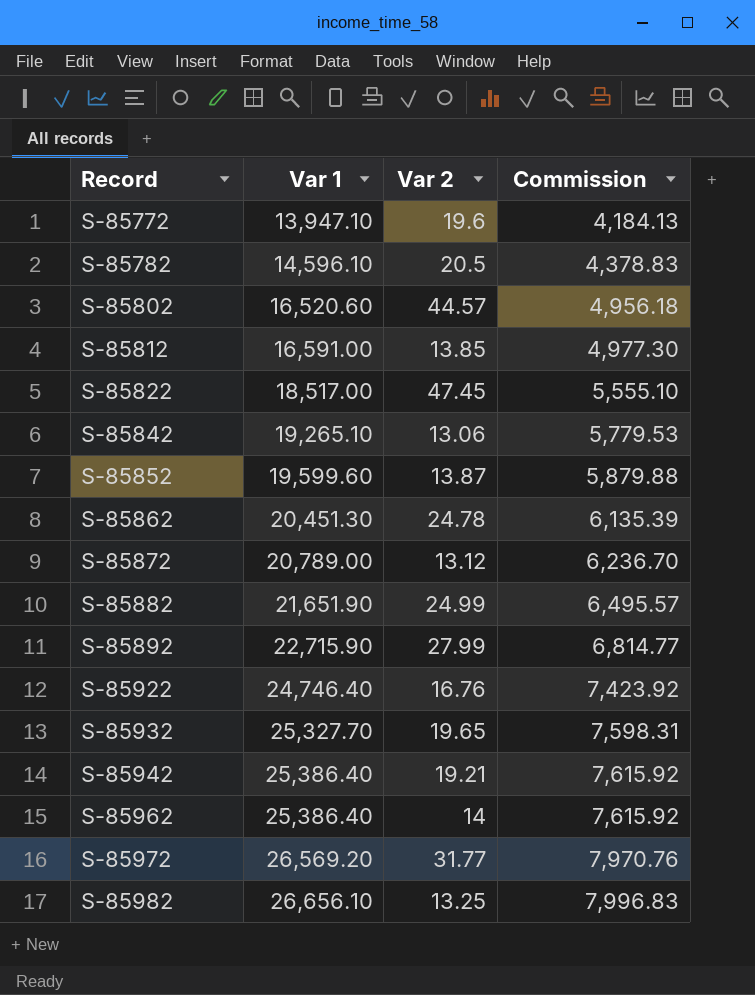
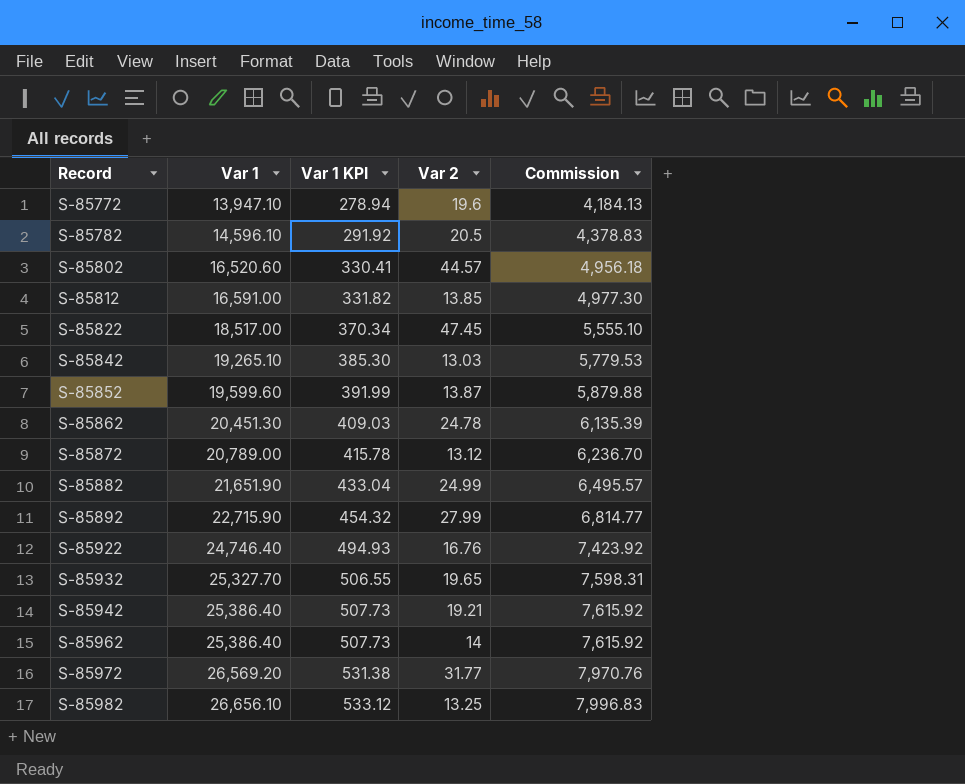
column Var 1 KPI | formula: none -> [Var 1] * 0.02
S-85842 | Var 2: 13.06 -> 13.03

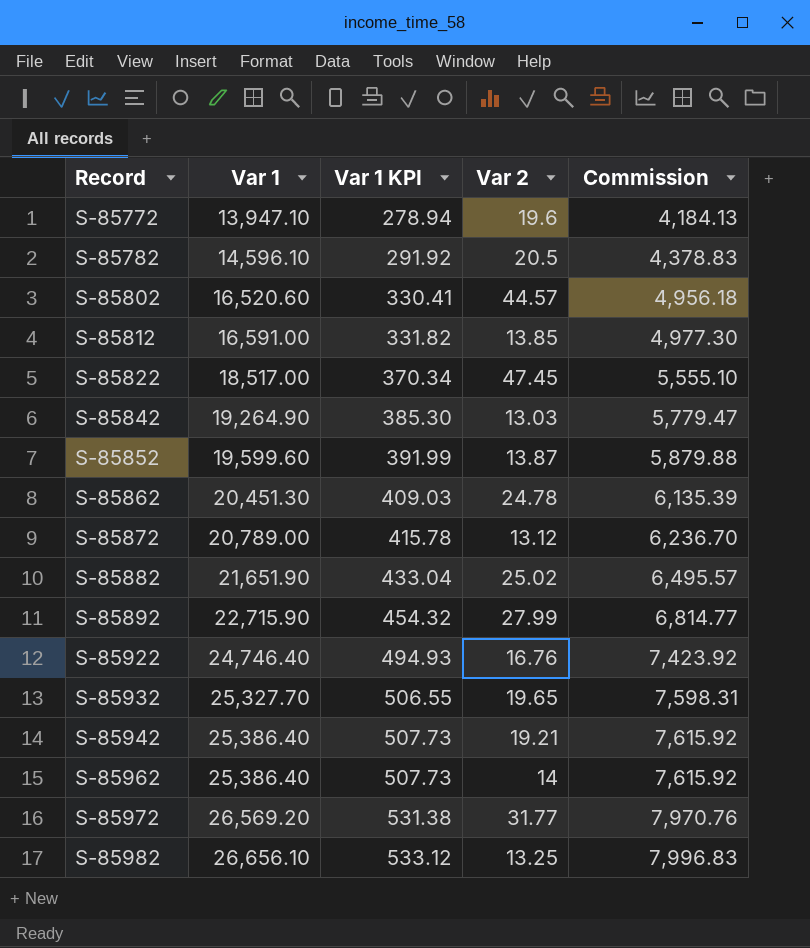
S-85842 | Var 1: 19,265.10 -> 19,264.90
S-85842 | Commission: 5,779.53 -> 5,779.47
S-85882 | Var 2: 24.99 -> 25.02

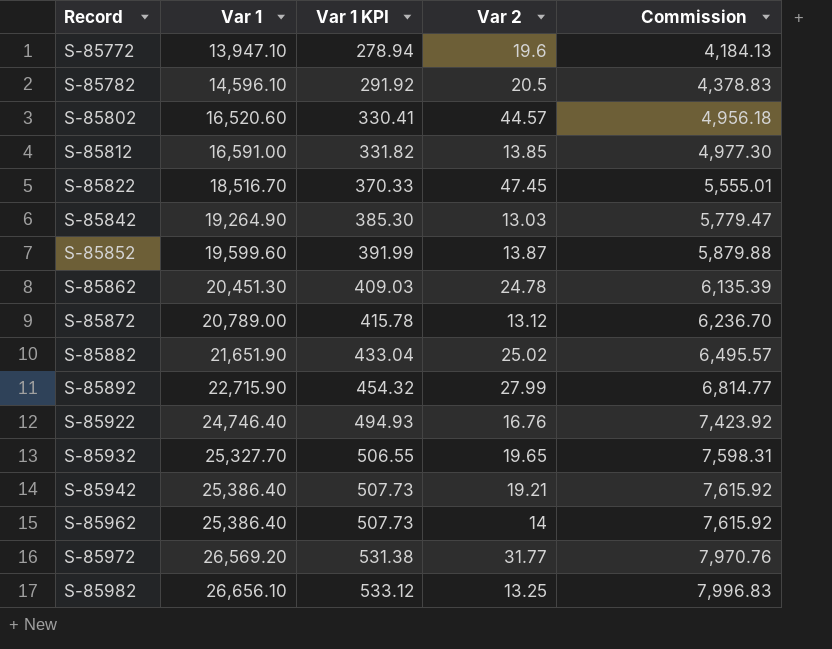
S-85822 | Var 1: 18,517.00 -> 18,516.70
S-85822 | Var 1 KPI: 370.34 -> 370.33
S-85822 | Commission: 5,555.10 -> 5,555.01

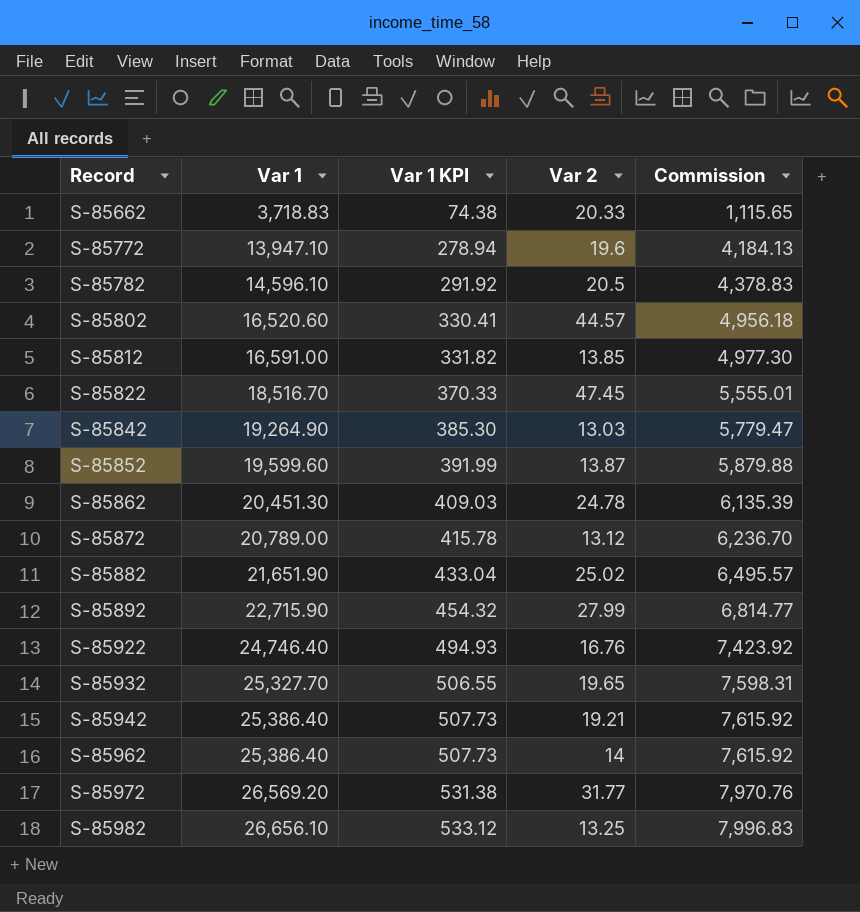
row S-85662: none -> 3,718.83 | 74.38 | 20.33 | 1,115.65

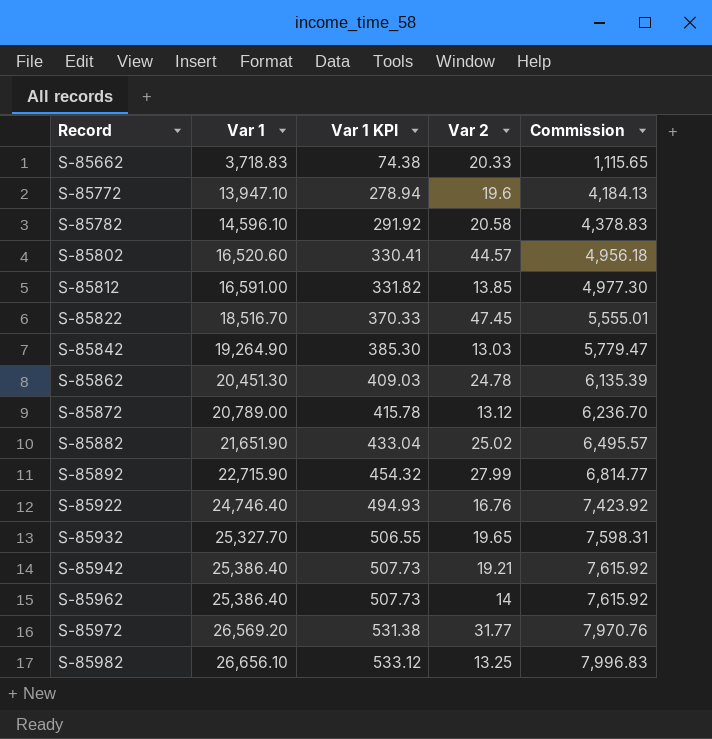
row S-85852: 19,599.60 | 391.99 | 13.87 | 5,879.88 -> none
S-85782 | Var 2: 20.5 -> 20.58

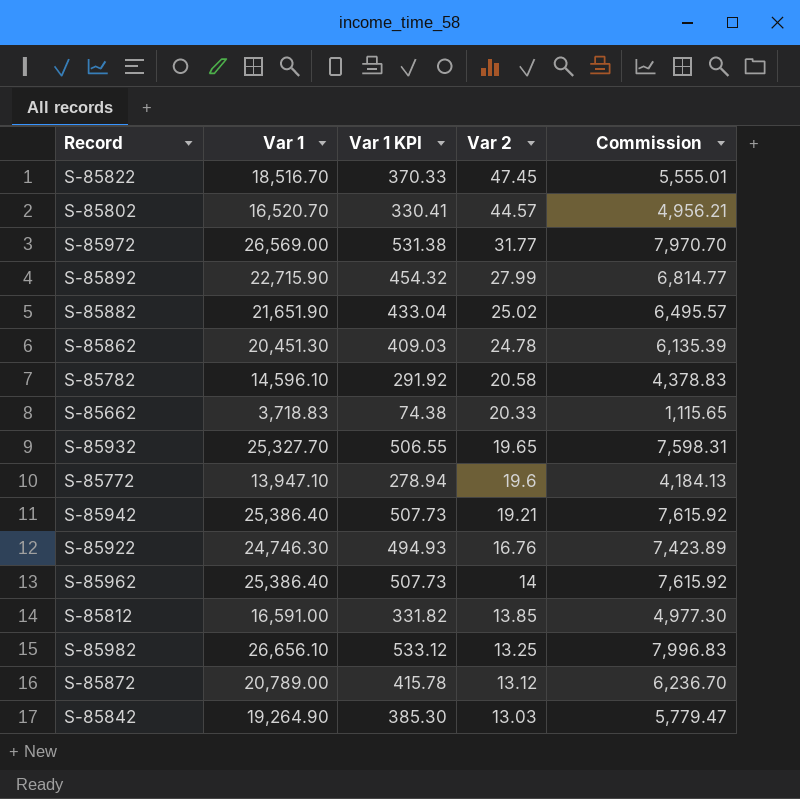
row order: Record ascending -> Var 2 descending
S-85802 | Var 1: 16,520.60 -> 16,520.70
S-85802 | Commission: 4,956.18 -> 4,956.21
S-85972 | Var 1: 26,569.20 -> 26,569.00
S-85972 | Commission: 7,970.76 -> 7,970.70
S-85922 | Var 1: 24,746.40 -> 24,746.30
S-85922 | Commission: 7,423.92 -> 7,423.89

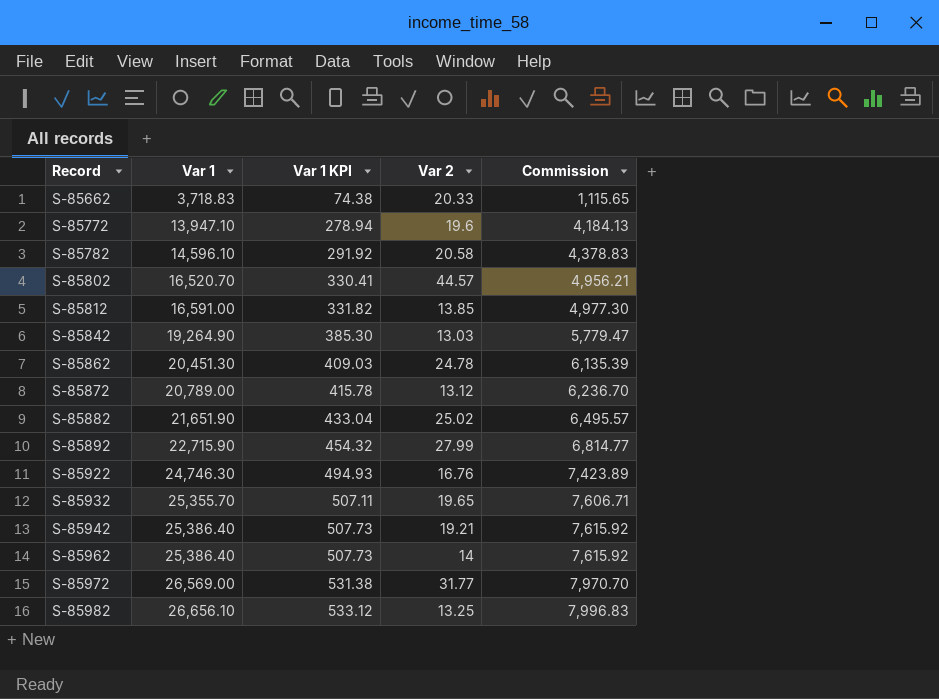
row order: Var 2 descending -> Record ascending
row S-85822: 18,516.70 | 370.33 | 47.45 | 5,555.01 -> none
S-85932 | Var 1: 25,327.70 -> 25,355.70
S-85932 | Var 1 KPI: 506.55 -> 507.11
S-85932 | Commission: 7,598.31 -> 7,606.71

